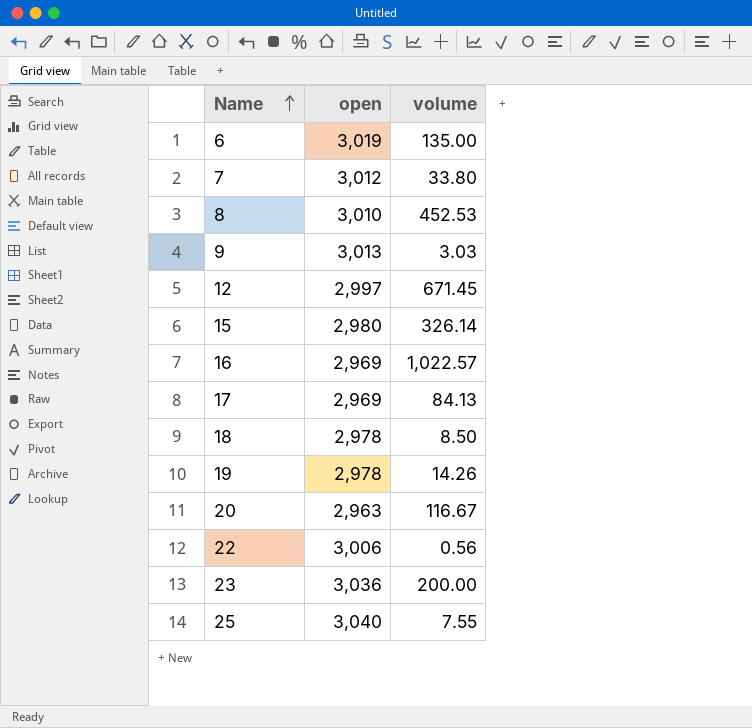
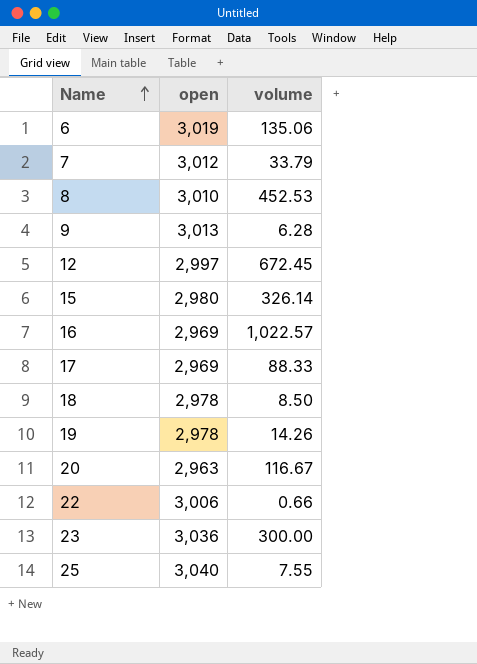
6 | volume: 135.00 -> 135.06
7 | volume: 33.80 -> 33.79
9 | volume: 3.03 -> 6.28
12 | volume: 671.45 -> 672.45
17 | volume: 84.13 -> 88.33
22 | volume: 0.56 -> 0.66
23 | volume: 200.00 -> 300.00

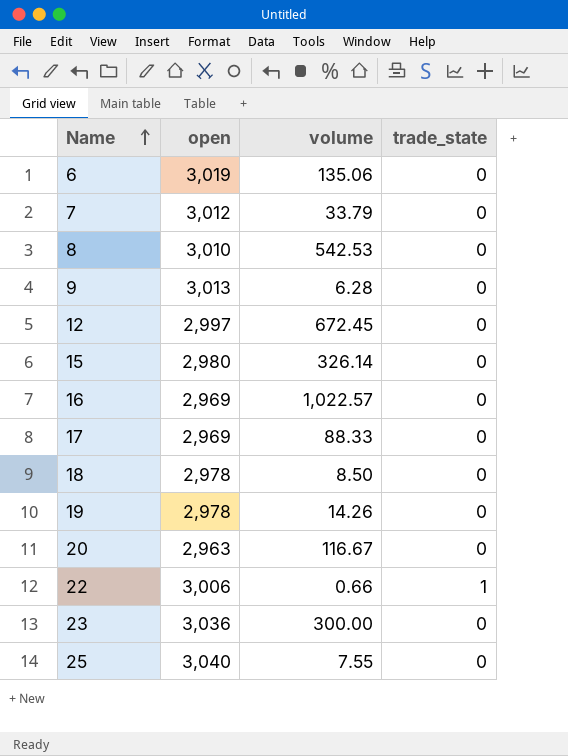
column trade_state | position: none -> 4
8 | volume: 452.53 -> 542.53

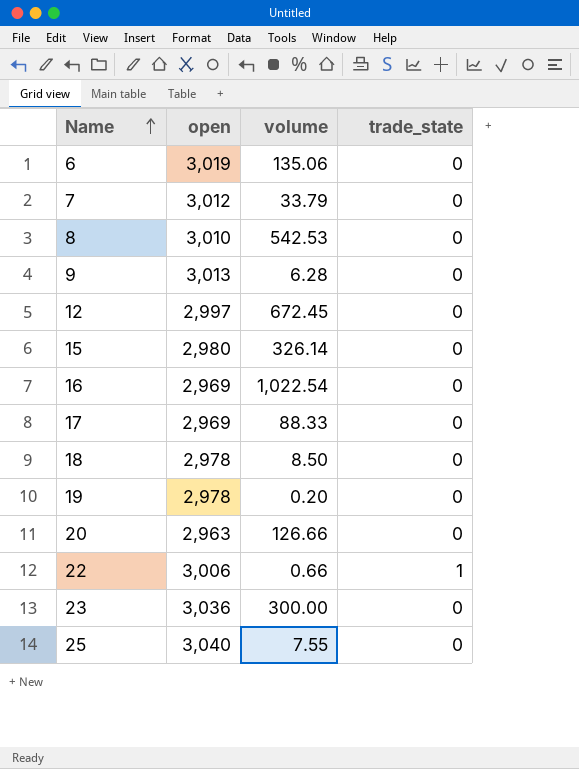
16 | volume: 1,022.57 -> 1,022.54
19 | volume: 14.26 -> 0.20
20 | volume: 116.67 -> 126.66

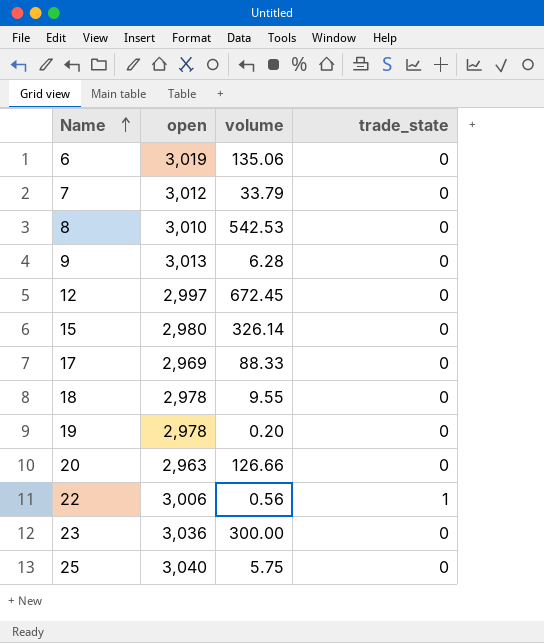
row 16: 2,969 | 1,022.54 | 0 -> none
18 | volume: 8.50 -> 9.55
22 | volume: 0.66 -> 0.56
25 | volume: 7.55 -> 5.75

